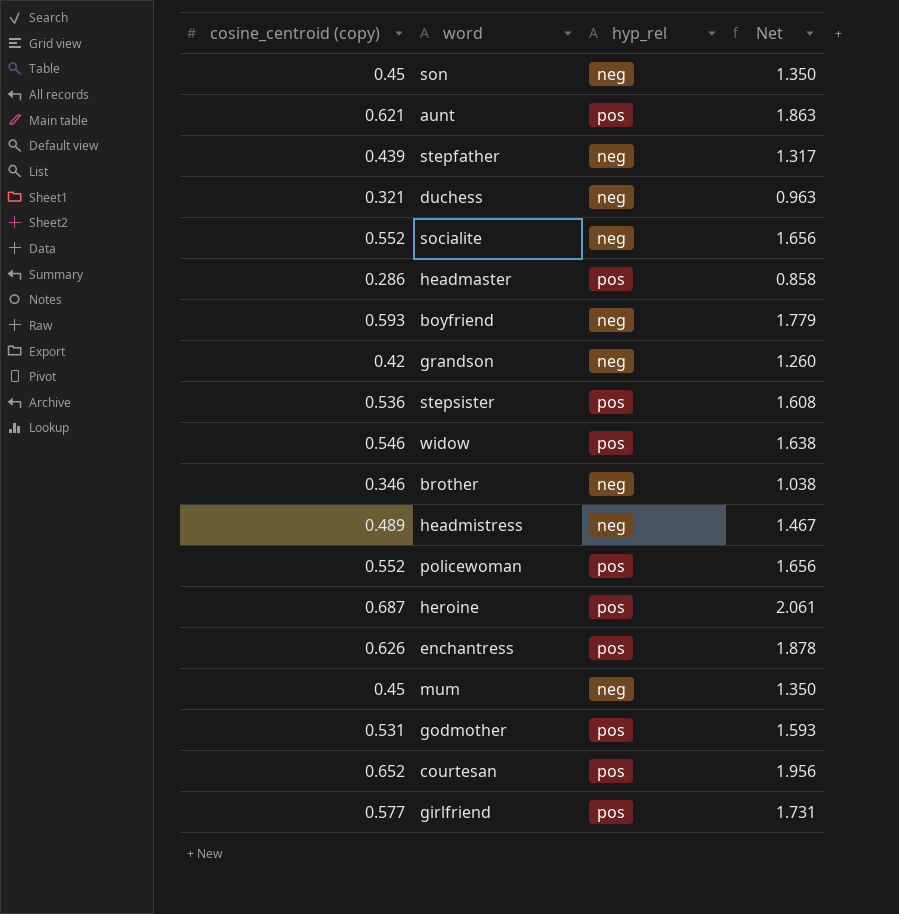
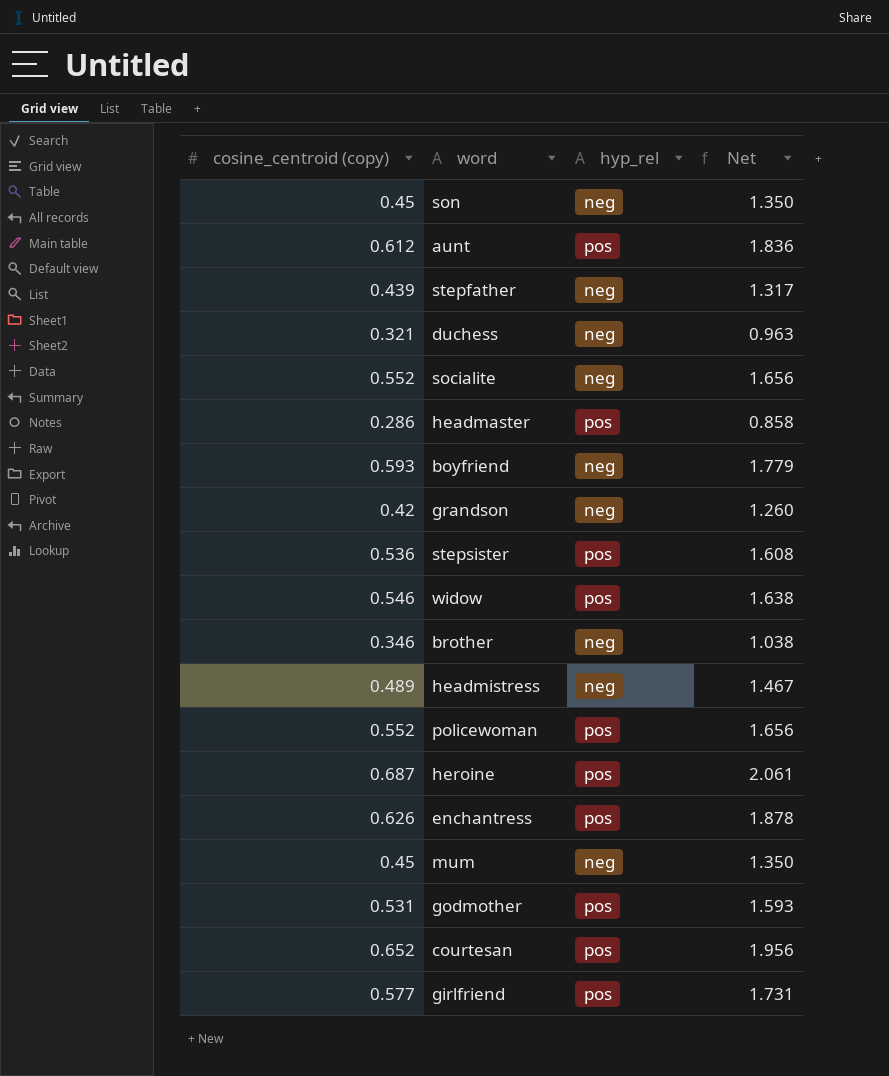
aunt | cosine_centroid (copy): 0.621 -> 0.612
aunt | Net: 1.863 -> 1.836

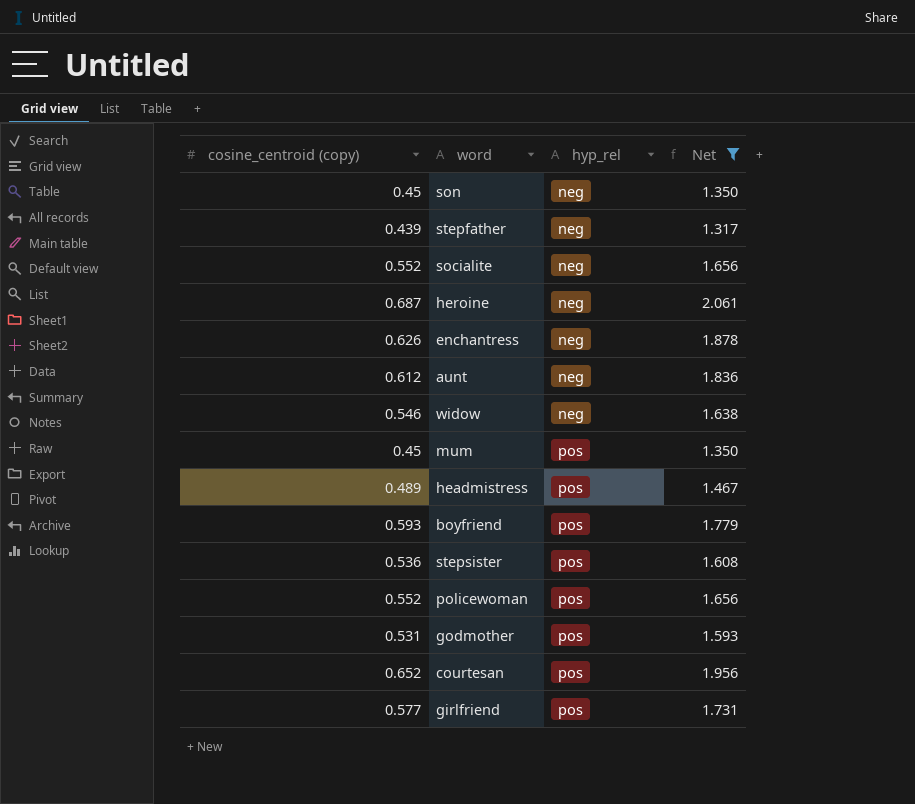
filter: none -> Net >= 1.317
row order: none -> hyp_rel ascending
heroine | hyp_rel: pos -> neg
enchantress | hyp_rel: pos -> neg
aunt | hyp_rel: pos -> neg
widow | hyp_rel: pos -> neg
mum | hyp_rel: neg -> pos
headmistress | hyp_rel: neg -> pos
boyfriend | hyp_rel: neg -> pos

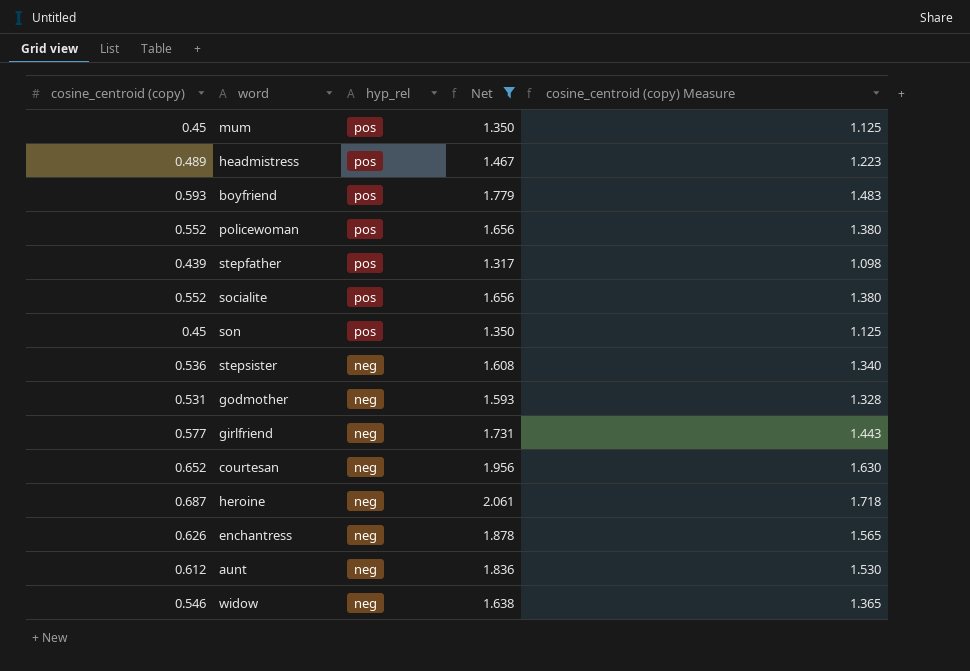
row order: hyp_rel ascending -> hyp_rel descending
column cosine_centroid (copy) Measure | formula: none -> [cosine_centroid (copy)] * 2.5
stepfather | hyp_rel: neg -> pos
socialite | hyp_rel: neg -> pos
son | hyp_rel: neg -> pos
stepsister | hyp_rel: pos -> neg
godmother | hyp_rel: pos -> neg
girlfriend | hyp_rel: pos -> neg
courtesan | hyp_rel: pos -> neg

